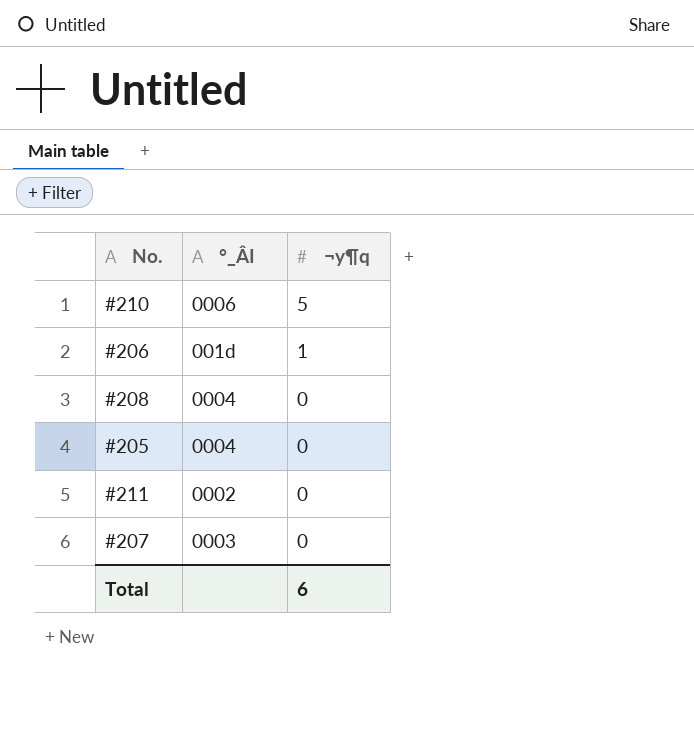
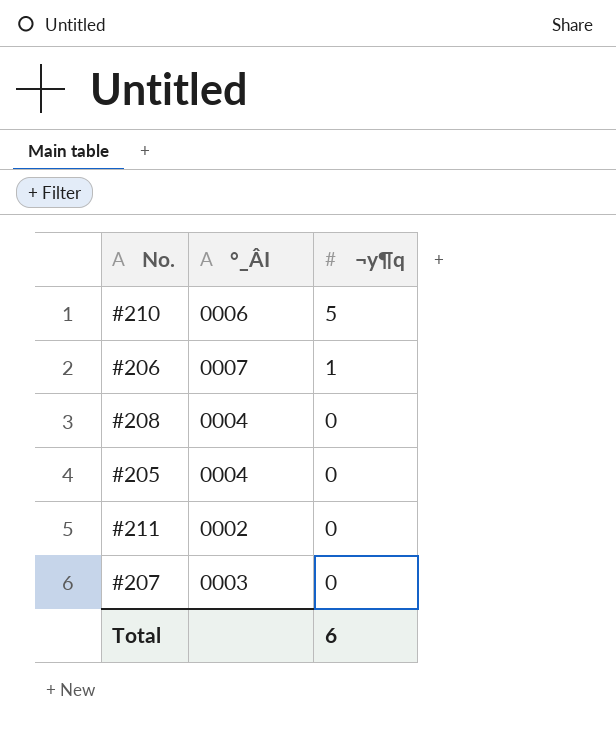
#206 | °_ÂI: 001d -> 0007

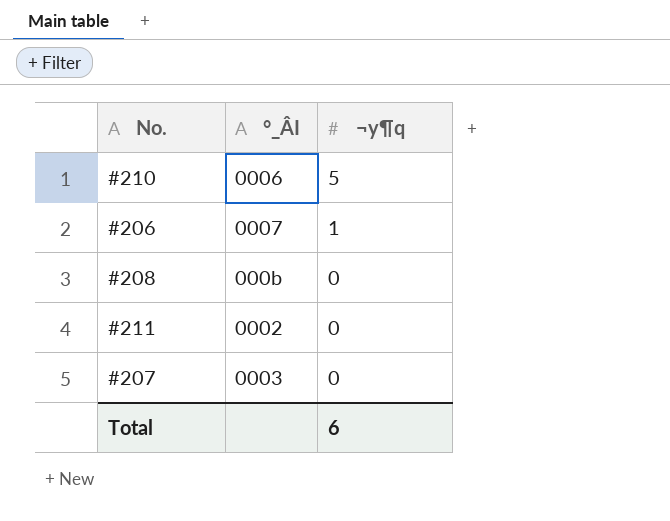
row #205: 0004 | 0 -> none
#208 | °_ÂI: 0004 -> 000b

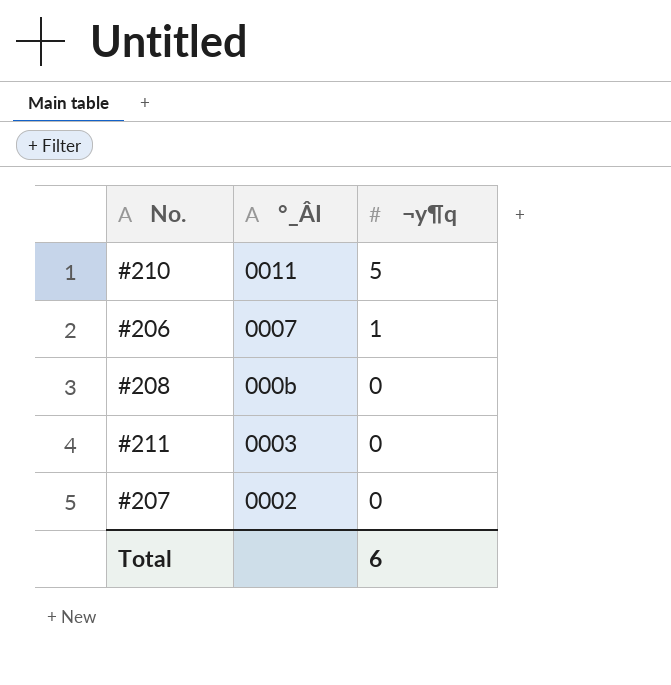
#210 | °_ÂI: 0006 -> 0011
#211 | °_ÂI: 0002 -> 0003
#207 | °_ÂI: 0003 -> 0002

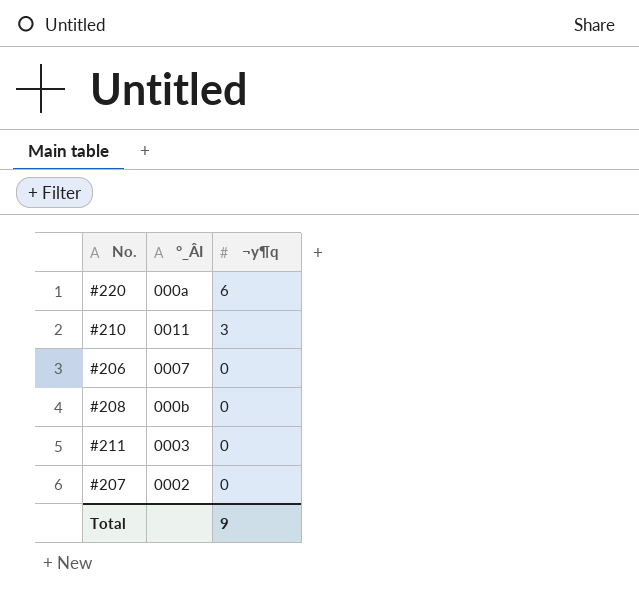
row #220: none -> 000a | 6
#210 | ¬y¶q: 5 -> 3
#206 | ¬y¶q: 1 -> 0
Total | ¬y¶q: 6 -> 9

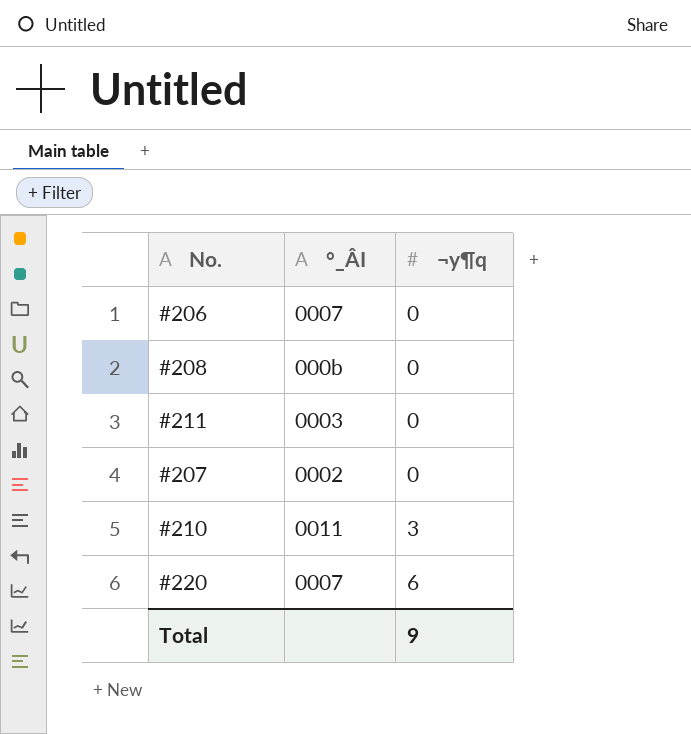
row order: ¬y¶q descending -> ¬y¶q ascending
#220 | °_ÂI: 000a -> 0007

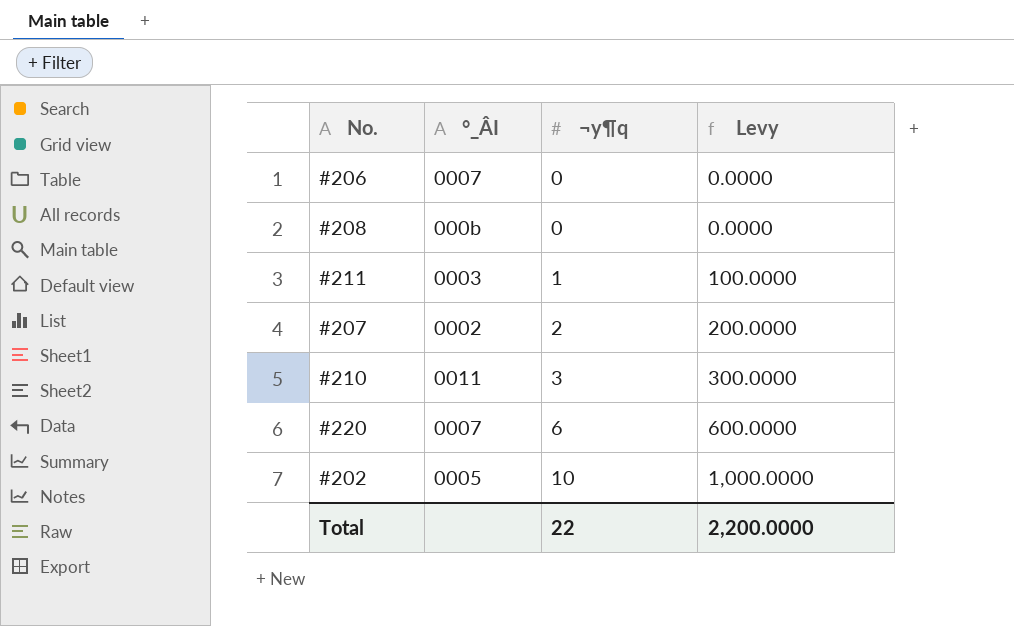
column Levy | formula: none -> [¬y¶q] * 100
#211 | ¬y¶q: 0 -> 1
#207 | ¬y¶q: 0 -> 2
row #202: none -> 0005 | 10 | 1,000.0000
Total | ¬y¶q: 9 -> 22

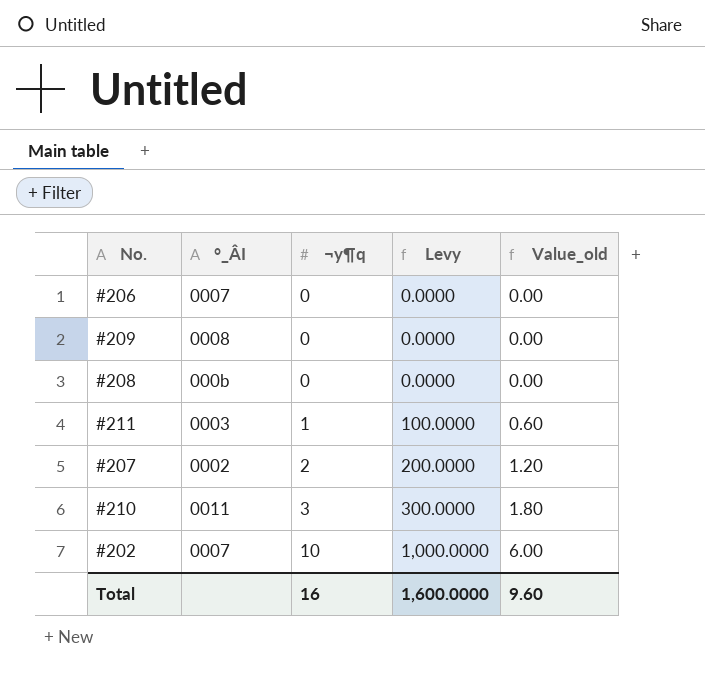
column Value_old | formula: none -> [¬y¶q] * 0.6
row #220: 0007 | 6 | 600.0000 -> none
row #209: none -> 0008 | 0 | 0.0000 | 0.00
#202 | °_ÂI: 0005 -> 0007
Total | ¬y¶q: 22 -> 16
Total | Levy: 2,200.0000 -> 1,600.0000

